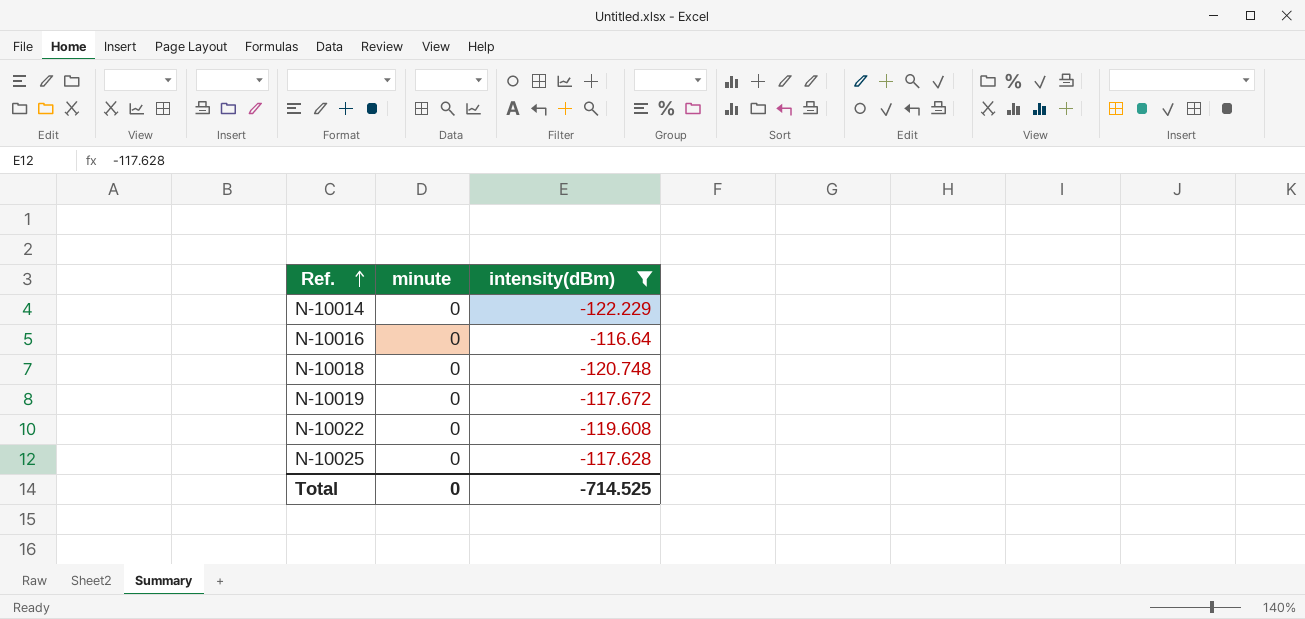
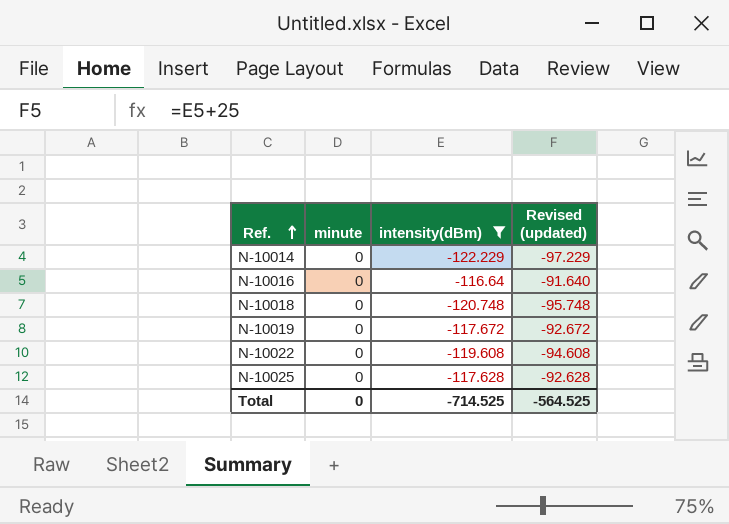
column Revised (updated) | formula: none -> [intensity(dBm)] + 25

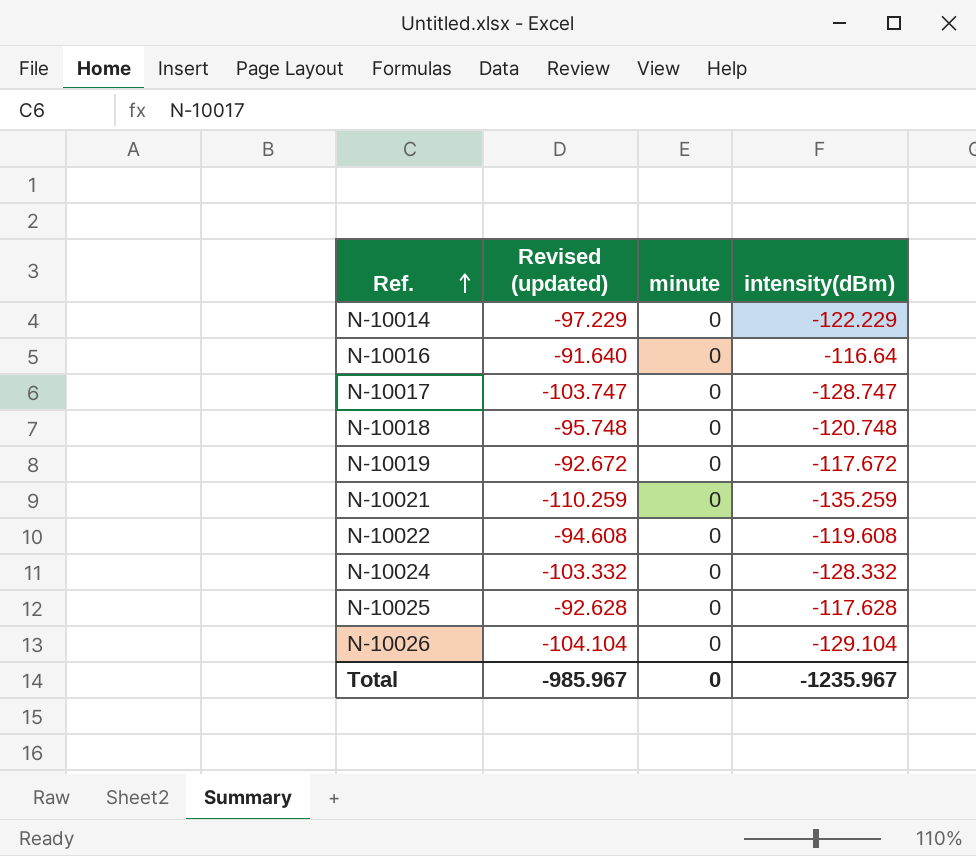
filter: intensity(dBm) >= -122.229 -> none
column Revised (updated) | position: 4 -> 2
Total | Revised (updated): -564.525 -> -985.967
Total | intensity(dBm): -714.525 -> -1235.967

